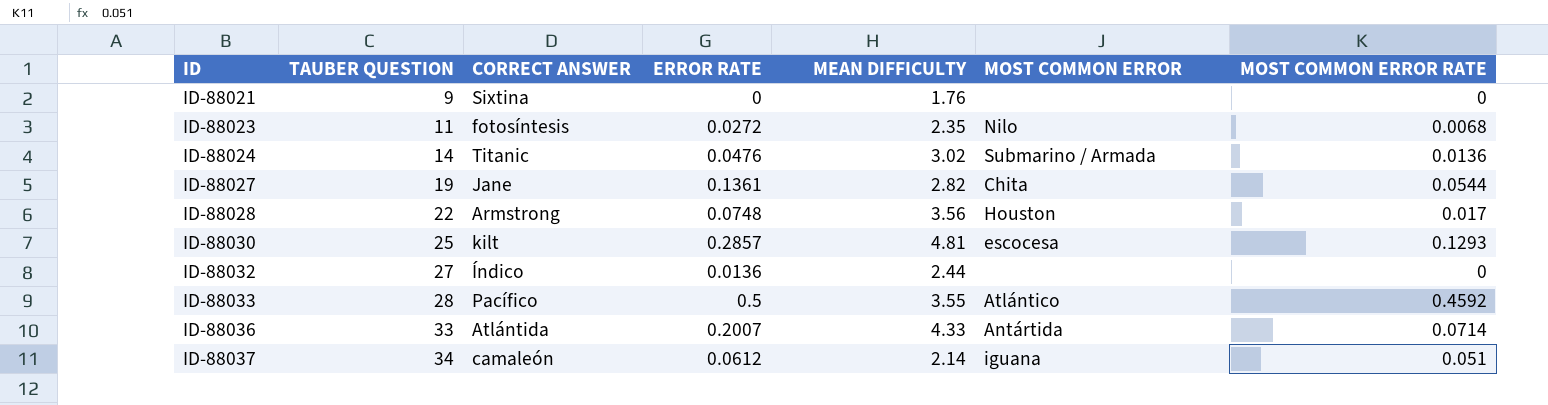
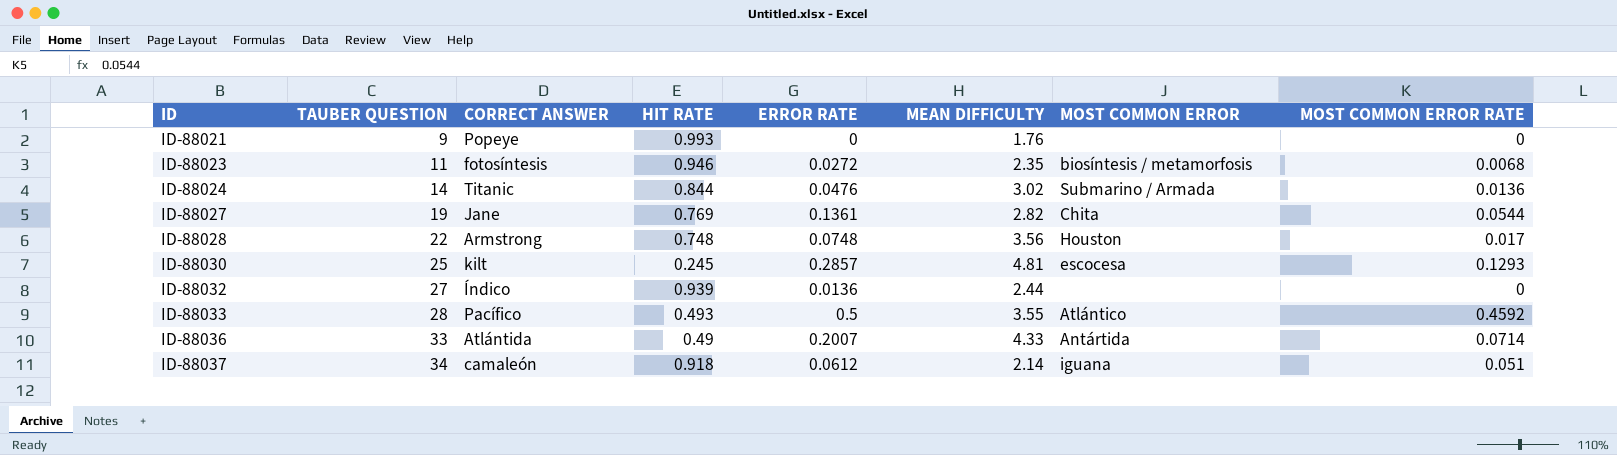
column HIT RATE | position: none -> 4
ID-88021 | CORRECT ANSWER: Sixtina -> Popeye
ID-88023 | MOST COMMON ERROR: Nilo -> biosíntesis / metamorfosis

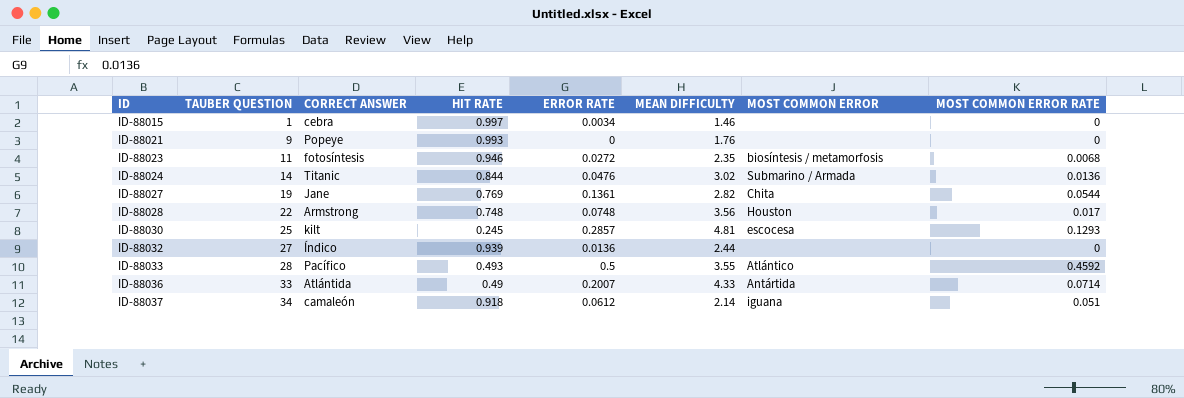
row ID-88015: none -> 1 | cebra | 0.997 | 0.0034 | 1.46 | none | 0

